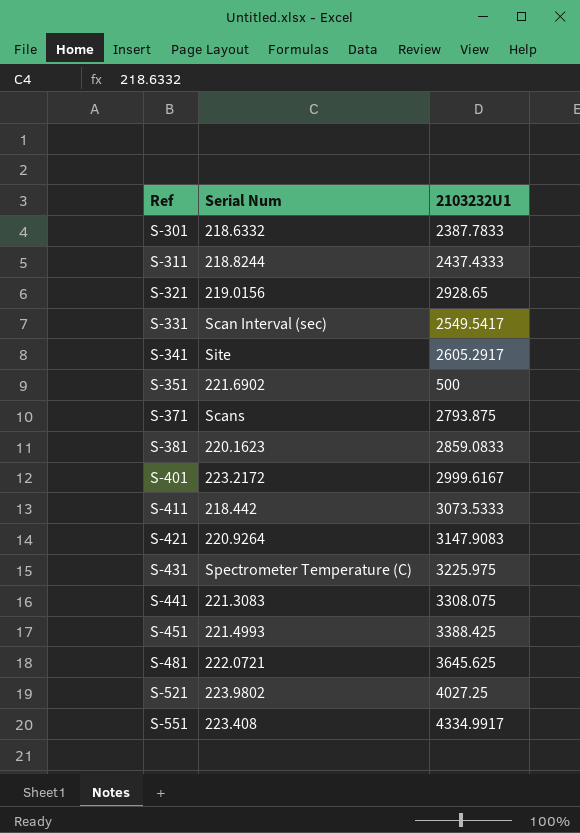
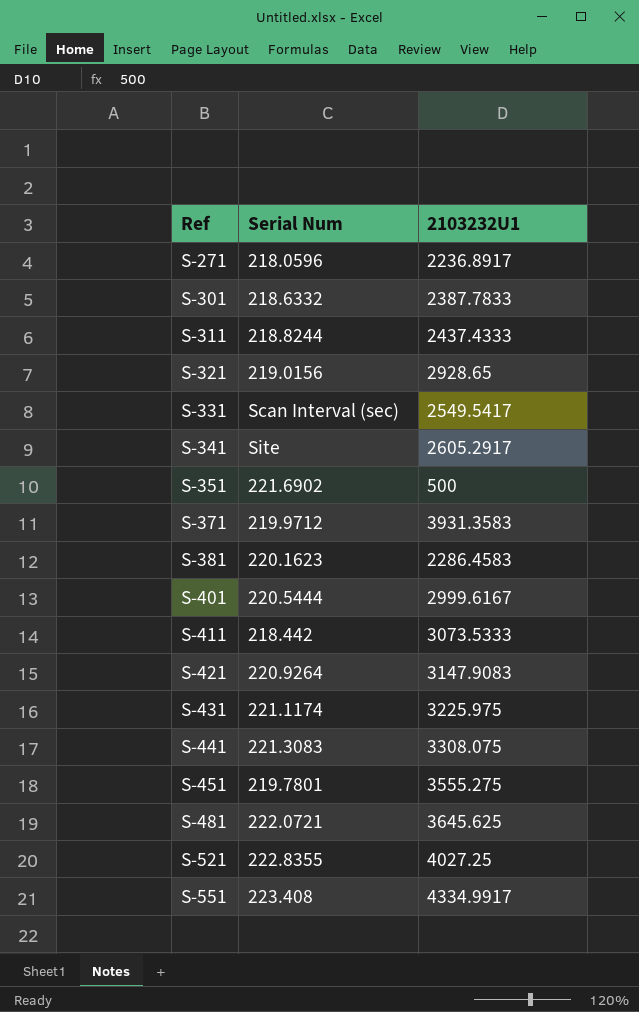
row S-271: none -> 218.0596 | 2236.8917
S-371 | Serial Num: Scans -> 219.9712
S-371 | 2103232U1: 2793.875 -> 3931.3583
S-381 | 2103232U1: 2859.0833 -> 2286.4583
S-401 | Serial Num: 223.2172 -> 220.5444
S-431 | Serial Num: Spectrometer Temperature (C) -> 221.1174
S-451 | Serial Num: 221.4993 -> 219.7801
S-451 | 2103232U1: 3388.425 -> 3555.275
S-521 | Serial Num: 223.9802 -> 222.8355

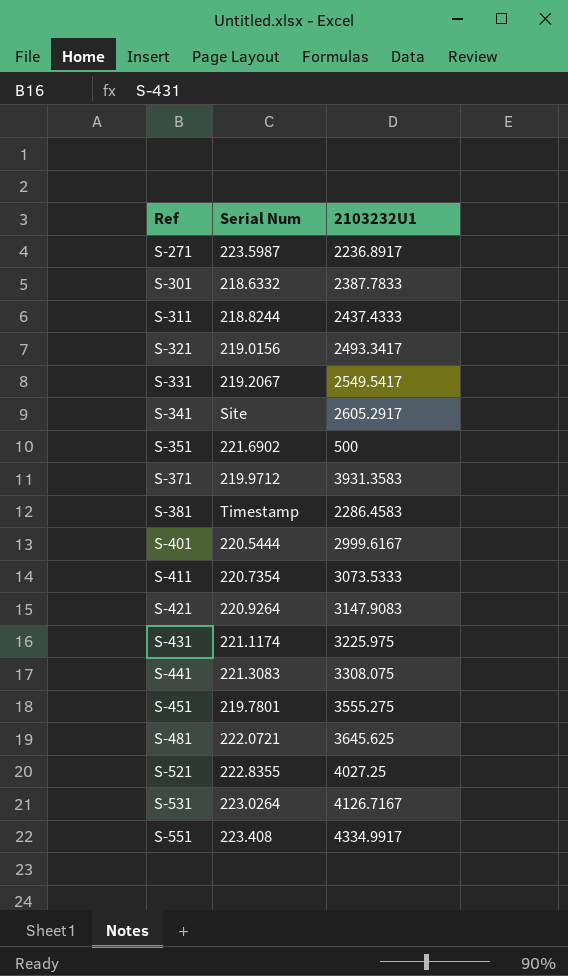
S-271 | Serial Num: 218.0596 -> 223.5987
S-321 | 2103232U1: 2928.65 -> 2493.3417
S-331 | Serial Num: Scan Interval (sec) -> 219.2067
S-381 | Serial Num: 220.1623 -> Timestamp
S-411 | Serial Num: 218.442 -> 220.7354
row S-531: none -> 223.0264 | 4126.7167

